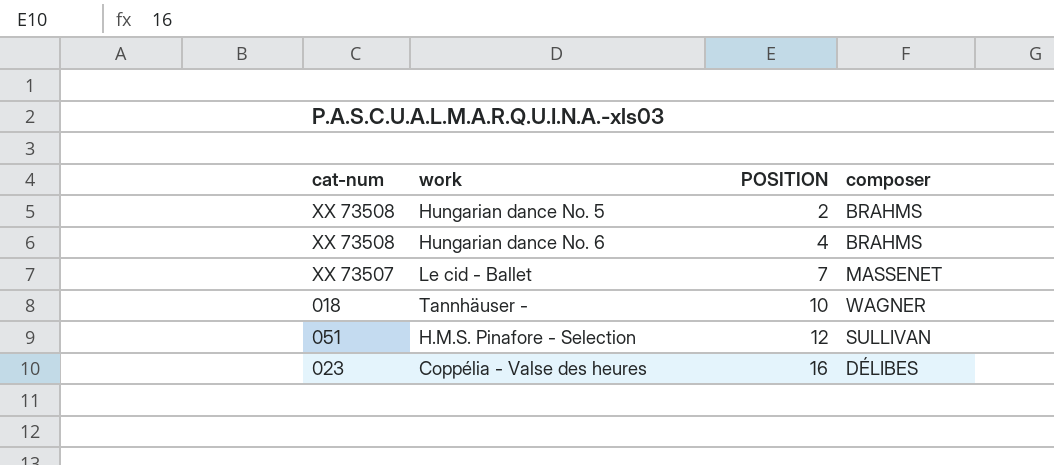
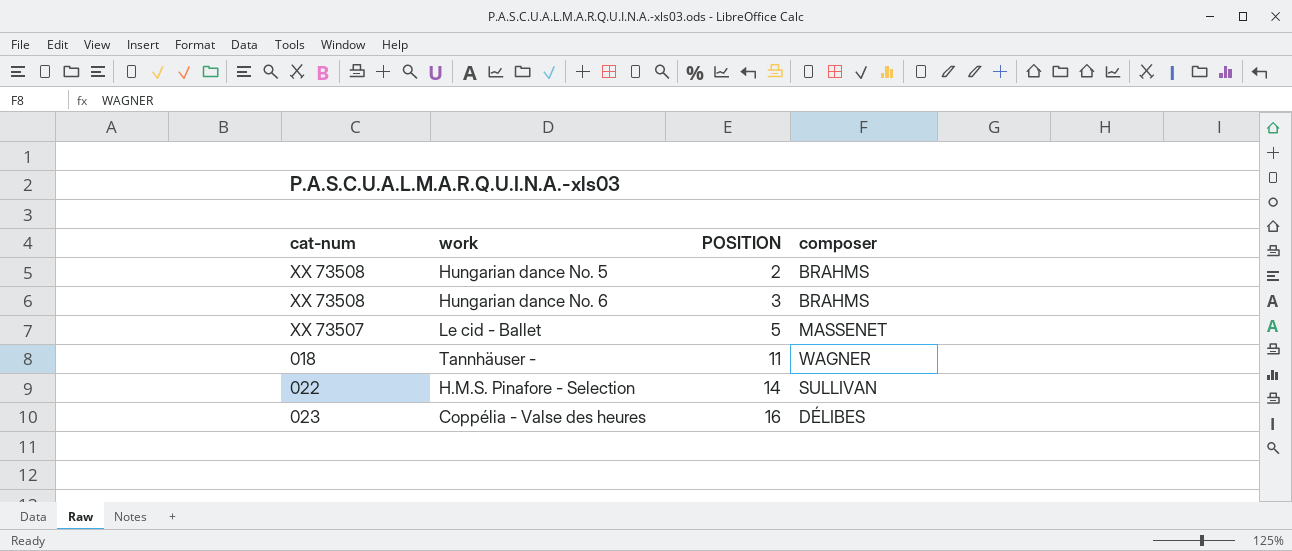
Hungarian dance No. 6 | POSITION: 4 -> 3
Le cid - Ballet | POSITION: 7 -> 5
Tannhäuser - | POSITION: 10 -> 11
H.M.S. Pinafore - Selection | cat-num: 051 -> 022
H.M.S. Pinafore - Selection | POSITION: 12 -> 14

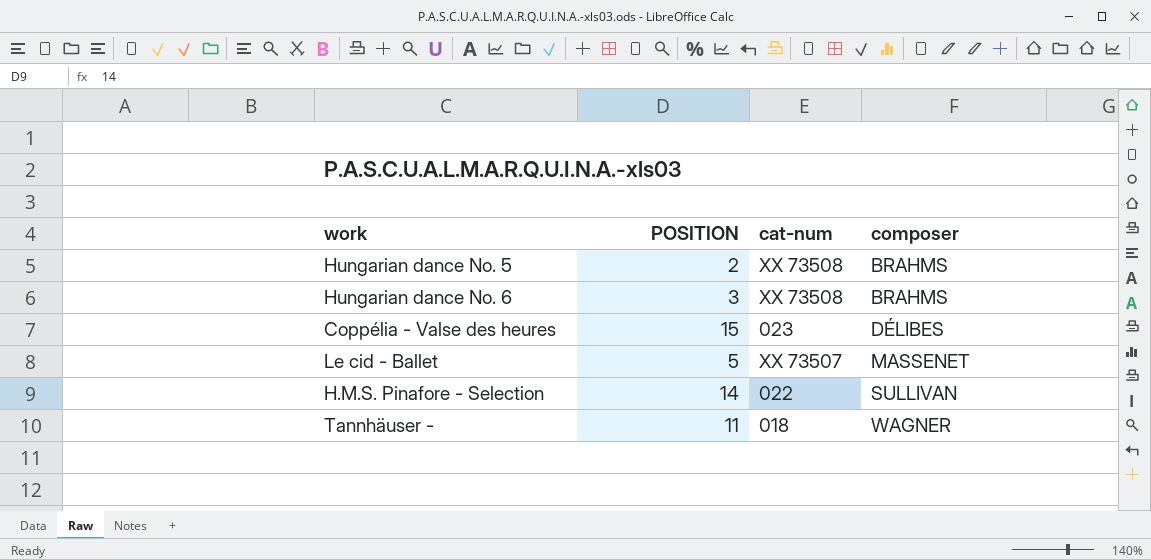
row order: POSITION ascending -> composer ascending
column cat-num | position: 1 -> 3
Coppélia - Valse des heures | POSITION: 16 -> 15

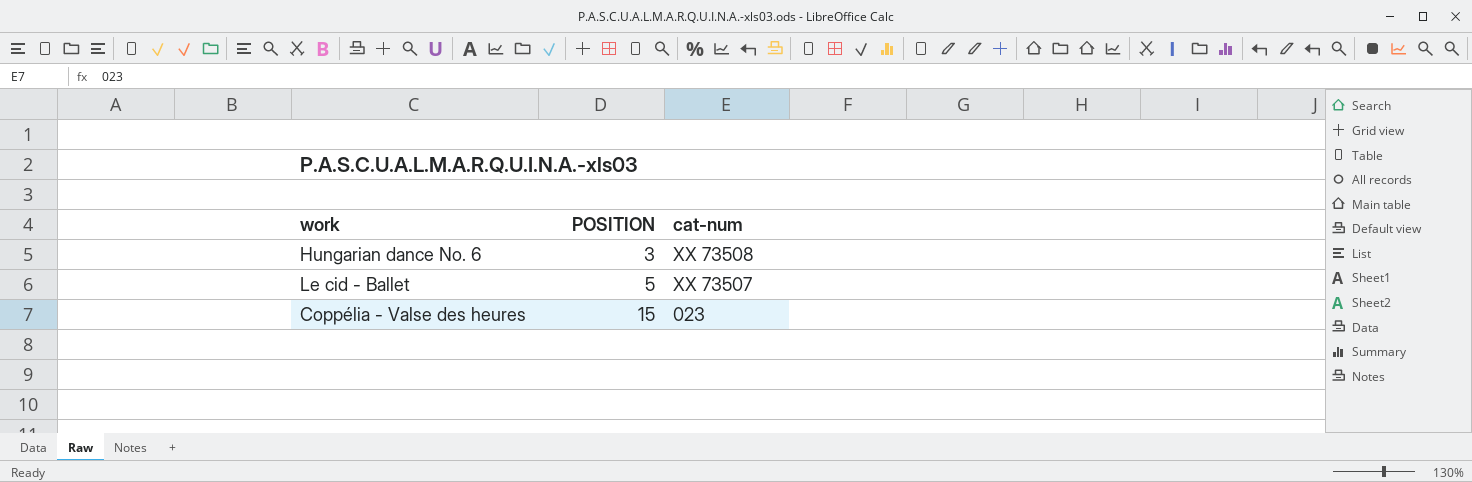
row order: composer ascending -> POSITION ascending
column composer | position: 4 -> none
row Hungarian dance No. 5: 2 | XX 73508 | BRAHMS -> none
row H.M.S. Pinafore - Selection: 14 | 022 | SULLIVAN -> none
row Tannhäuser -: 11 | 018 | WAGNER -> none

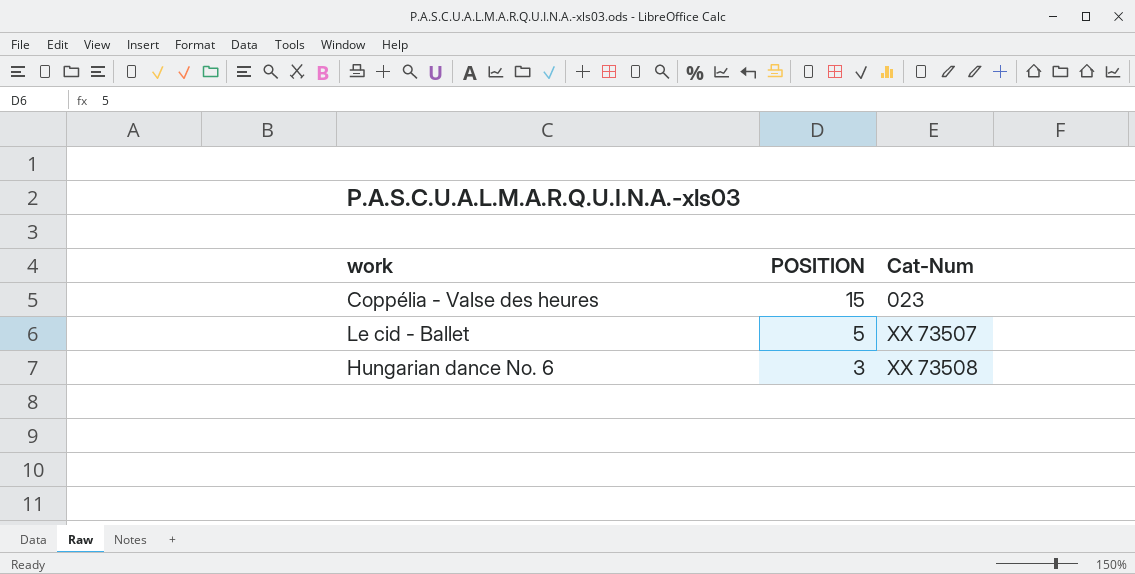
row order: POSITION ascending -> POSITION descending
column name: cat-num -> Cat-Num

